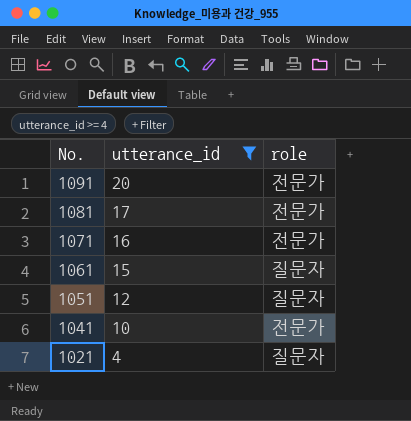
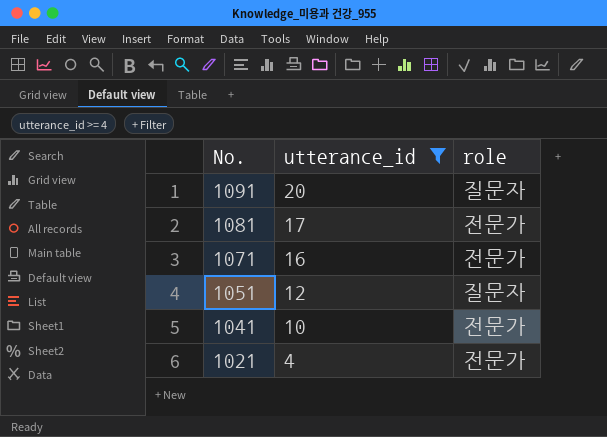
row 1061: 15 | 질문자 -> none
1091 | role: 전문가 -> 질문자
1021 | role: 질문자 -> 전문가

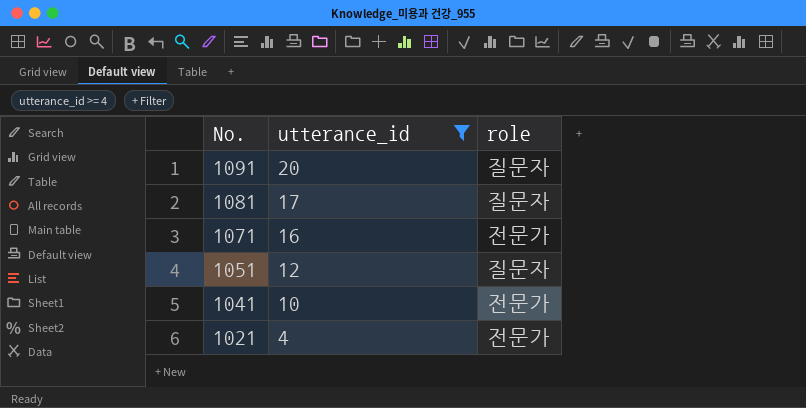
1081 | role: 전문가 -> 질문자

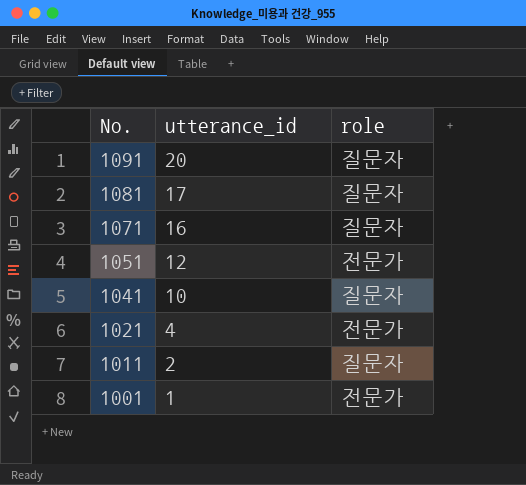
filter: utterance_id >= 4 -> none
1071 | role: 전문가 -> 질문자
1051 | role: 질문자 -> 전문가
1041 | role: 전문가 -> 질문자

